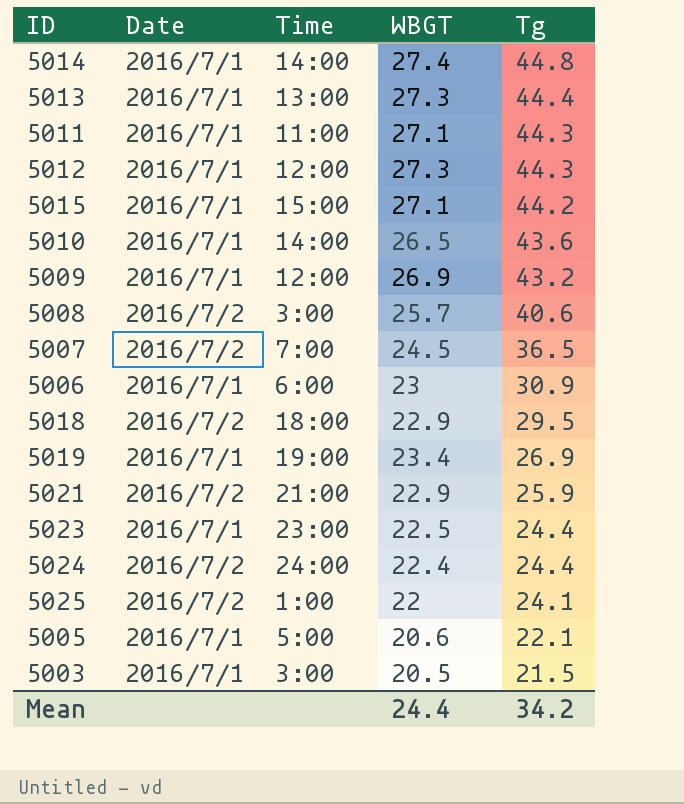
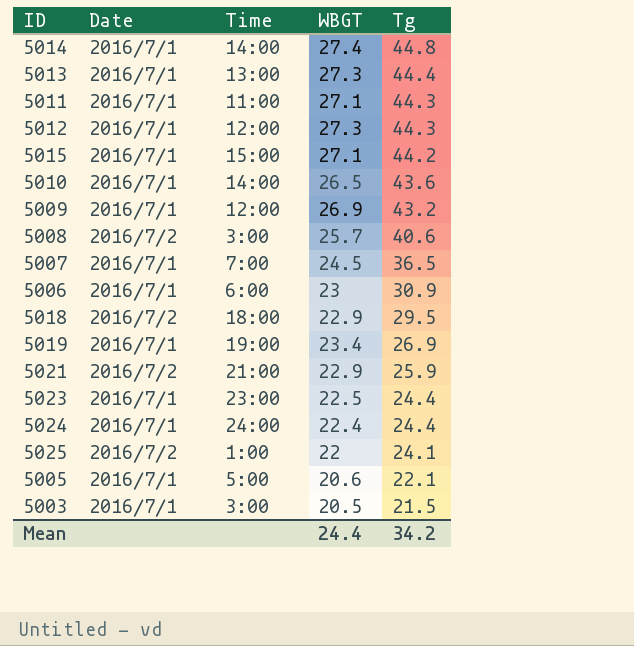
5007 | Date: 2016/7/2 -> 2016/7/1
5024 | Date: 2016/7/2 -> 2016/7/1

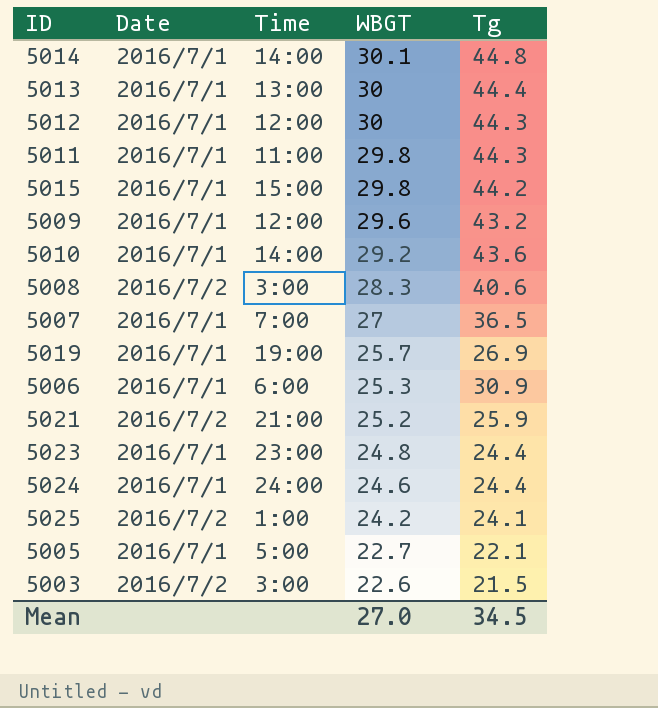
row order: Tg descending -> WBGT descending
row 5018: 2016/7/2 | 18:00 | 22.9 | 29.5 -> none
5014 | WBGT: 27.4 -> 30.1
5013 | WBGT: 27.3 -> 30
5012 | WBGT: 27.3 -> 30
5011 | WBGT: 27.1 -> 29.8
5015 | WBGT: 27.1 -> 29.8
5009 | WBGT: 26.9 -> 29.6
5010 | WBGT: 26.5 -> 29.2
5008 | WBGT: 25.7 -> 28.3
5007 | WBGT: 24.5 -> 27
5019 | WBGT: 23.4 -> 25.7
5006 | WBGT: 23 -> 25.3
5021 | WBGT: 22.9 -> 25.2
5023 | WBGT: 22.5 -> 24.8
5024 | WBGT: 22.4 -> 24.6
5025 | WBGT: 22 -> 24.2
5005 | WBGT: 20.6 -> 22.7
5003 | Date: 2016/7/1 -> 2016/7/2
5003 | WBGT: 20.5 -> 22.6
Mean | WBGT: 24.4 -> 27.0
Mean | Tg: 34.2 -> 34.5

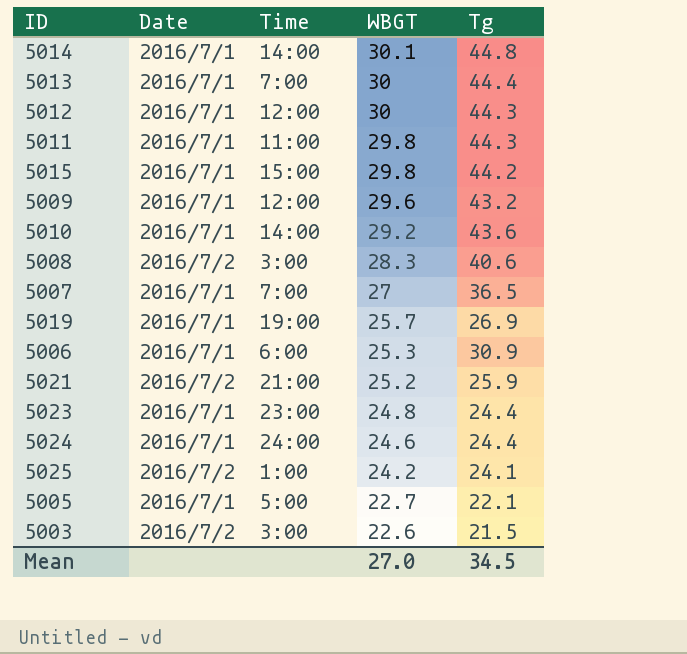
5013 | Time: 13:00 -> 7:00

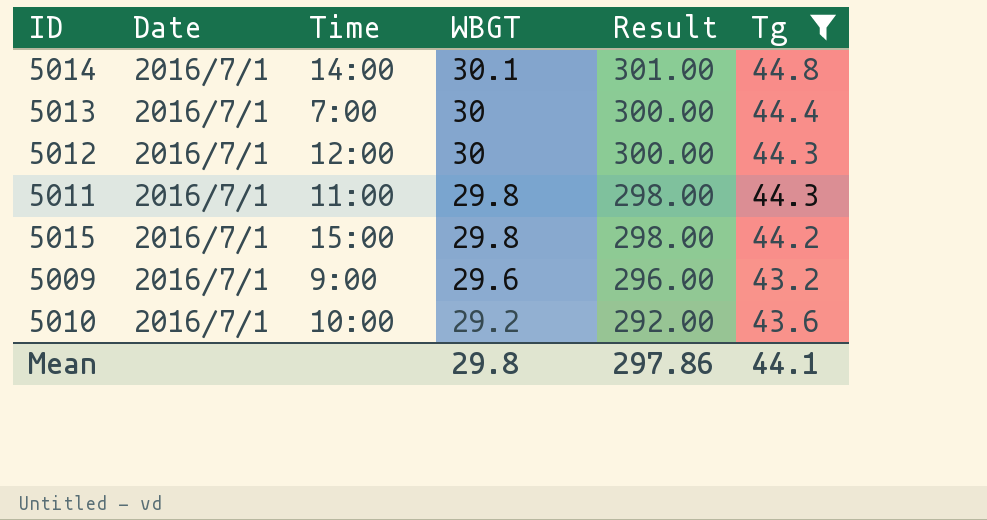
filter: none -> Tg >= 43.2
column Result | formula: none -> [WBGT] * 10
5009 | Time: 12:00 -> 9:00
5010 | Time: 14:00 -> 10:00
Mean | WBGT: 27.0 -> 29.8
Mean | Tg: 34.5 -> 44.1

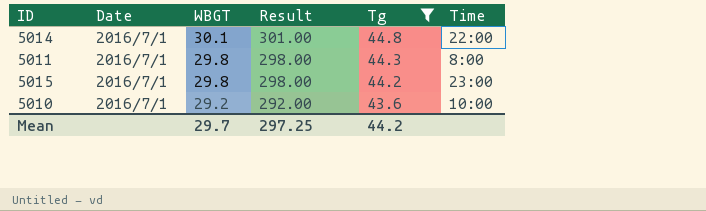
column Time | position: 3 -> 6
row 5013: 2016/7/1 | 7:00 | 30 | 300.00 | 44.4 -> none
row 5012: 2016/7/1 | 12:00 | 30 | 300.00 | 44.3 -> none
row 5009: 2016/7/1 | 9:00 | 29.6 | 296.00 | 43.2 -> none
5014 | Time: 14:00 -> 22:00
5011 | Time: 11:00 -> 8:00
5015 | Time: 15:00 -> 23:00
Mean | WBGT: 29.8 -> 29.7
Mean | Result: 297.86 -> 297.25
Mean | Tg: 44.1 -> 44.2

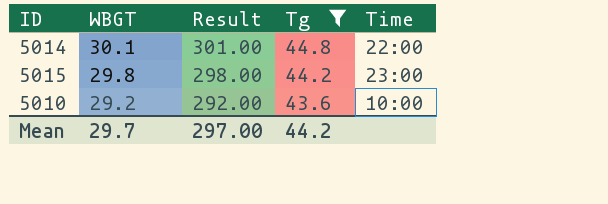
column Date | position: 2 -> none
row 5011: 2016/7/1 | 29.8 | 298.00 | 44.3 | 8:00 -> none
Mean | Result: 297.25 -> 297.00

